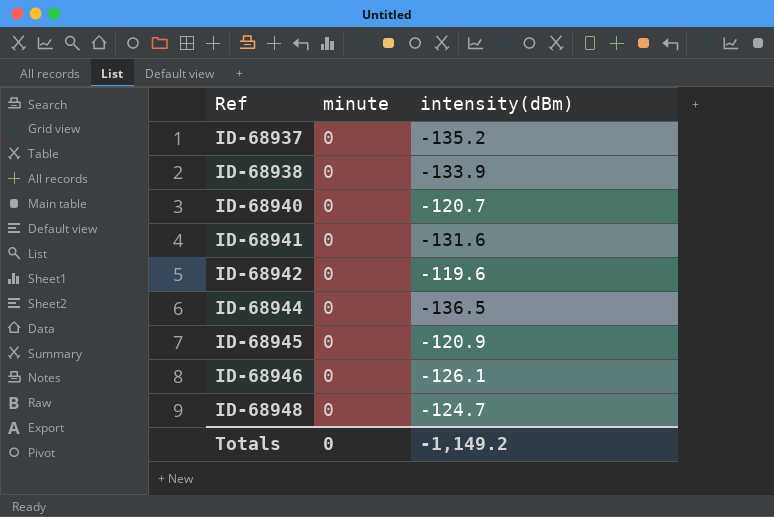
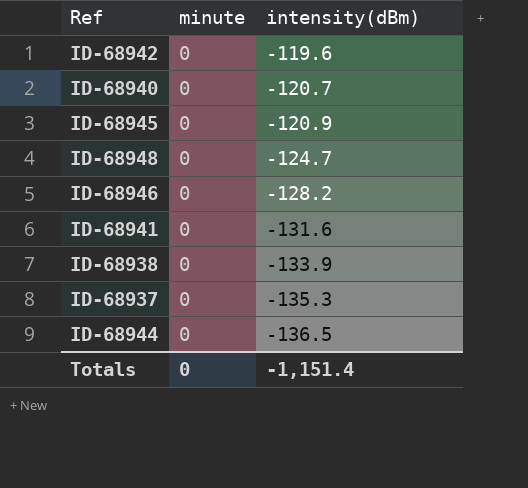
row order: Ref ascending -> intensity(dBm) descending
ID-68946 | intensity(dBm): -126.1 -> -128.2
ID-68937 | intensity(dBm): -135.2 -> -135.3
Totals | intensity(dBm): -1,149.2 -> -1,151.4

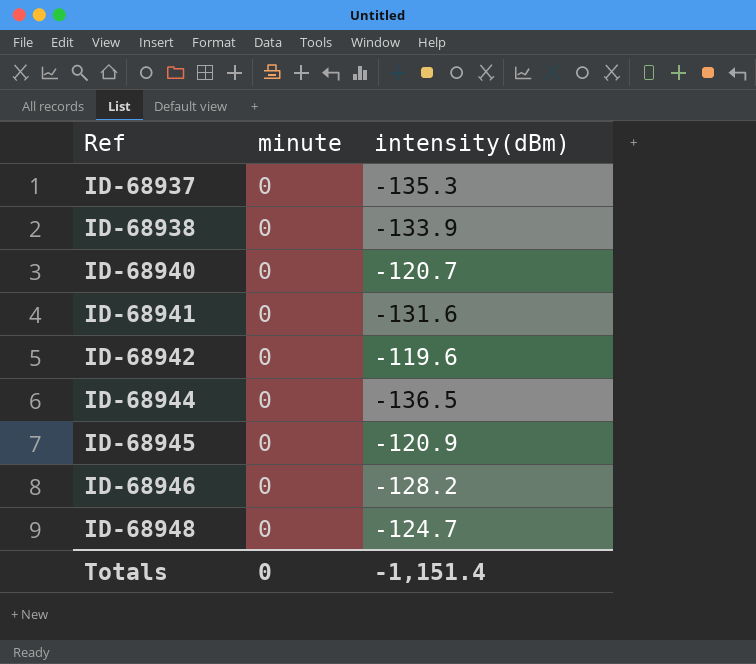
row order: intensity(dBm) descending -> Ref ascending

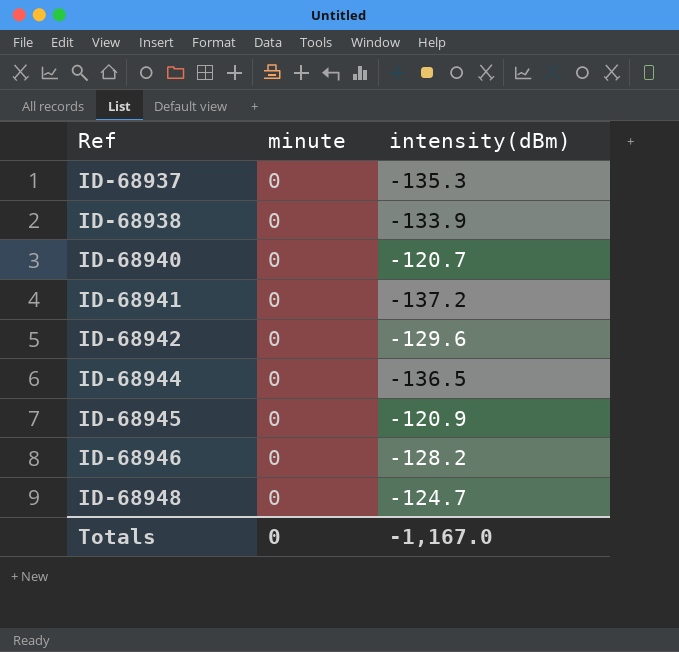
ID-68941 | intensity(dBm): -131.6 -> -137.2
ID-68942 | intensity(dBm): -119.6 -> -129.6
Totals | intensity(dBm): -1,151.4 -> -1,167.0

